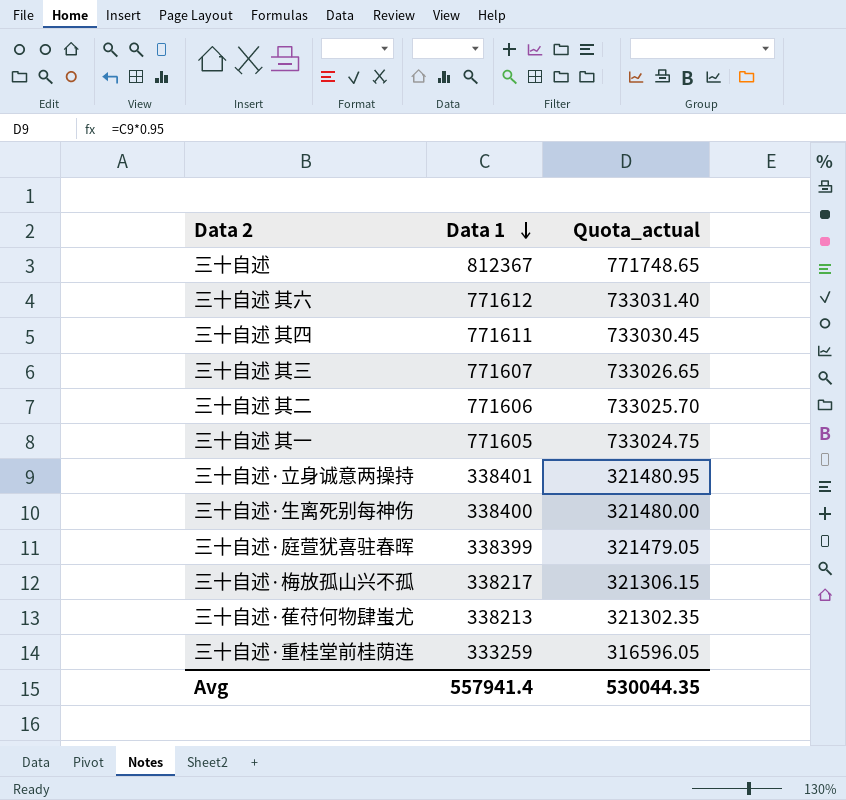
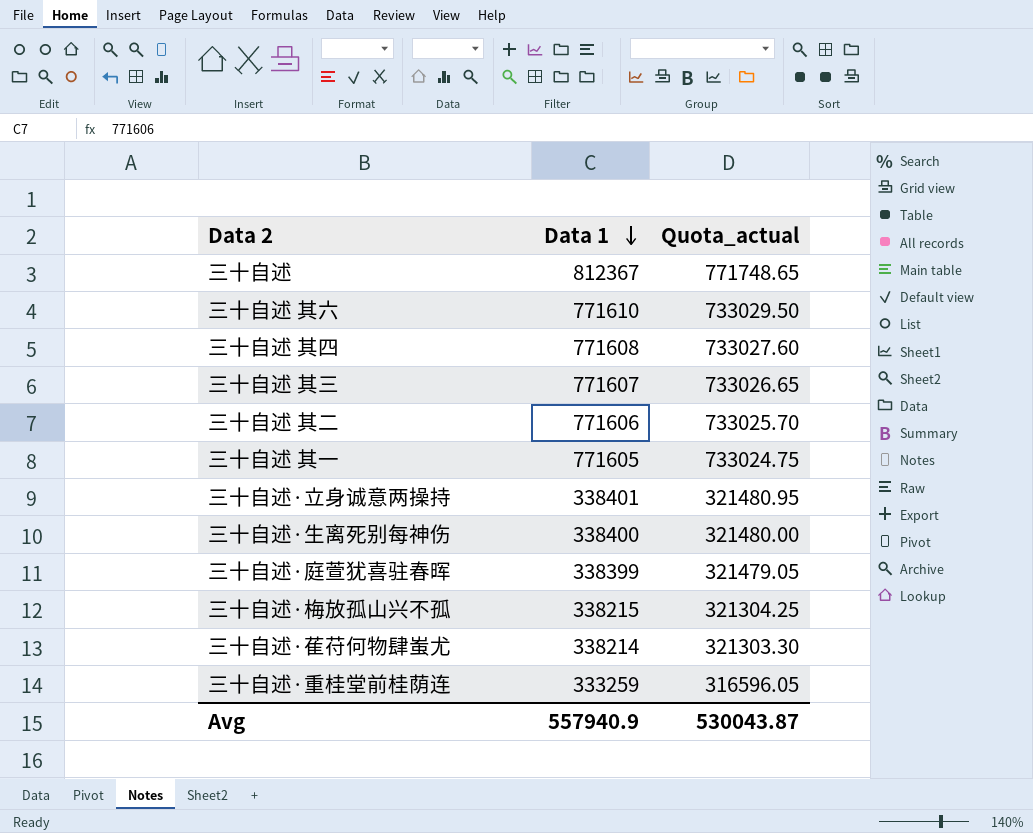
三十自述 其六 | Data 1: 771612 -> 771610
三十自述 其六 | Quota_actual: 733031.40 -> 733029.50
三十自述 其四 | Data 1: 771611 -> 771608
三十自述 其四 | Quota_actual: 733030.45 -> 733027.60
三十自述·梅放孤山兴不孤 | Data 1: 338217 -> 338215
三十自述·梅放孤山兴不孤 | Quota_actual: 321306.15 -> 321304.25
三十自述·萑苻何物肆蚩尤 | Data 1: 338213 -> 338214
三十自述·萑苻何物肆蚩尤 | Quota_actual: 321302.35 -> 321303.30
Avg | Data 1: 557941.4 -> 557940.9
Avg | Quota_actual: 530044.35 -> 530043.87

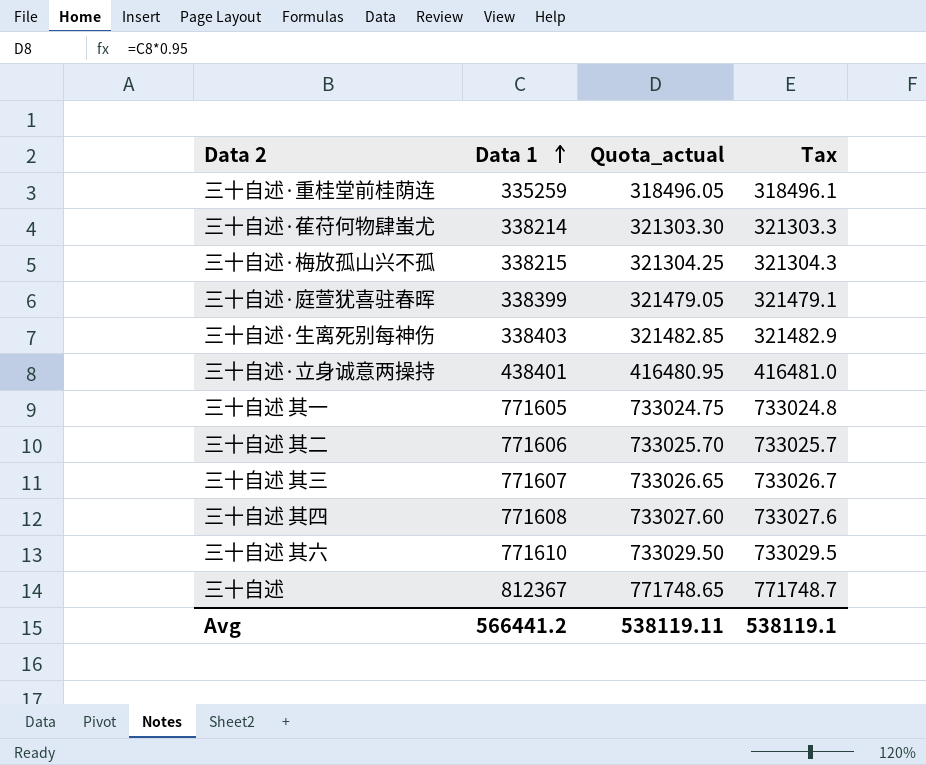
row order: Data 1 descending -> Data 1 ascending
column Tax | formula: none -> [Data 1] * 0.95
三十自述·重桂堂前桂荫连 | Data 1: 333259 -> 335259
三十自述·重桂堂前桂荫连 | Quota_actual: 316596.05 -> 318496.05
三十自述·生离死别每神伤 | Data 1: 338400 -> 338403
三十自述·生离死别每神伤 | Quota_actual: 321480.00 -> 321482.85
三十自述·立身诚意两操持 | Data 1: 338401 -> 438401
三十自述·立身诚意两操持 | Quota_actual: 321480.95 -> 416480.95
Avg | Data 1: 557940.9 -> 566441.2
Avg | Quota_actual: 530043.87 -> 538119.11

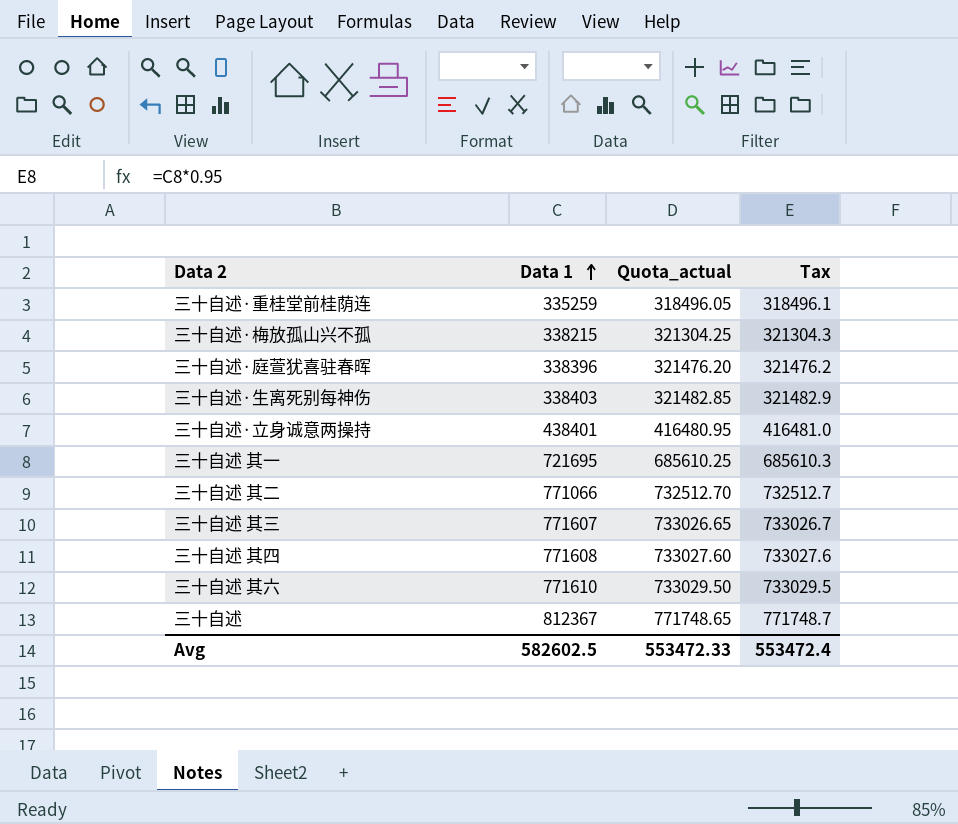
row 三十自述·萑苻何物肆蚩尤: 338214 | 321303.30 | 321303.3 -> none
三十自述·庭萱犹喜驻春晖 | Data 1: 338399 -> 338396
三十自述·庭萱犹喜驻春晖 | Quota_actual: 321479.05 -> 321476.20
三十自述·庭萱犹喜驻春晖 | Tax: 321479.1 -> 321476.2
三十自述 其一 | Data 1: 771605 -> 721695
三十自述 其一 | Quota_actual: 733024.75 -> 685610.25
三十自述 其一 | Tax: 733024.8 -> 685610.3
三十自述 其二 | Data 1: 771606 -> 771066
三十自述 其二 | Quota_actual: 733025.70 -> 732512.70
三十自述 其二 | Tax: 733025.7 -> 732512.7
Avg | Data 1: 566441.2 -> 582602.5
Avg | Quota_actual: 538119.11 -> 553472.33
Avg | Tax: 538119.1 -> 553472.4

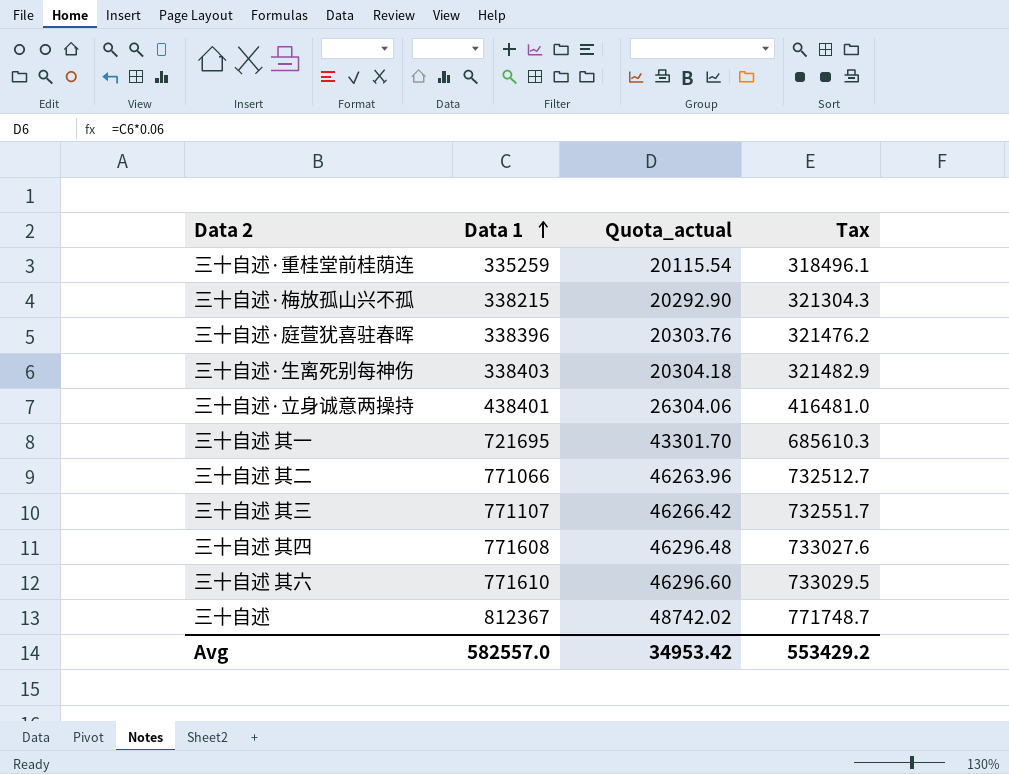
column Quota_actual | formula: [Data 1] * 0.95 -> [Data 1] * 0.06
三十自述 其三 | Data 1: 771607 -> 771107
三十自述 其三 | Tax: 733026.7 -> 732551.7
Avg | Data 1: 582602.5 -> 582557.0
Avg | Quota_actual: 553472.33 -> 34953.42
Avg | Tax: 553472.4 -> 553429.2

